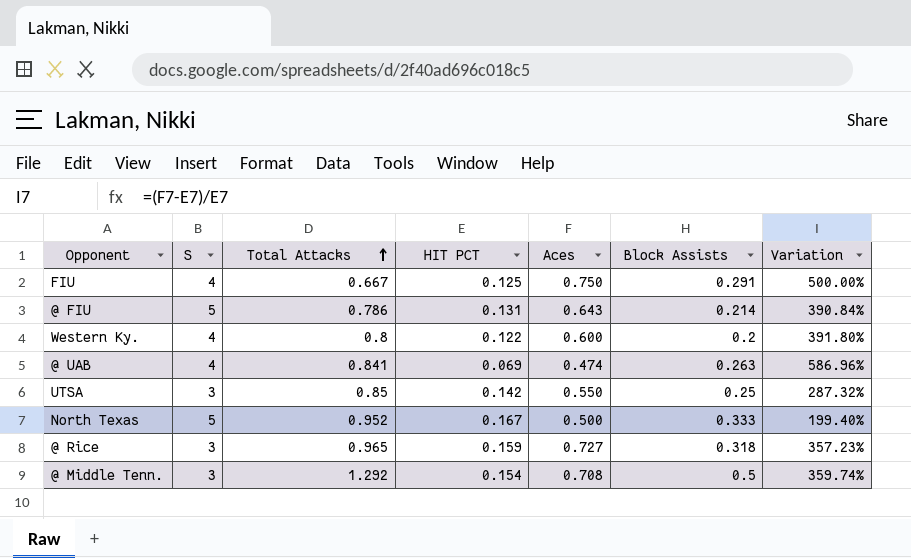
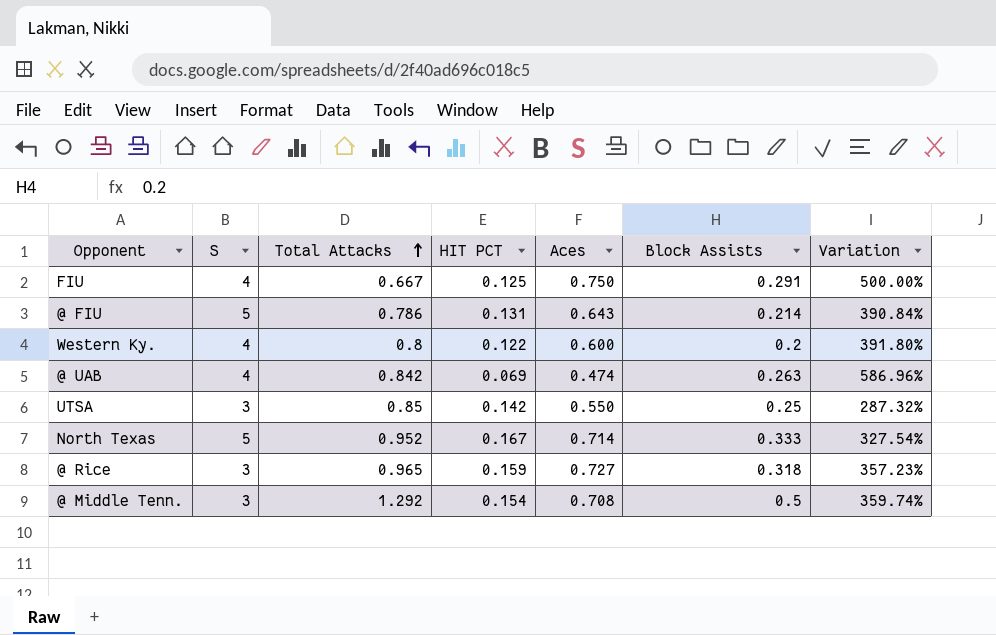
@ UAB | Total Attacks: 0.841 -> 0.842
North Texas | Aces: 0.500 -> 0.714
North Texas | Variation: 199.40% -> 327.54%

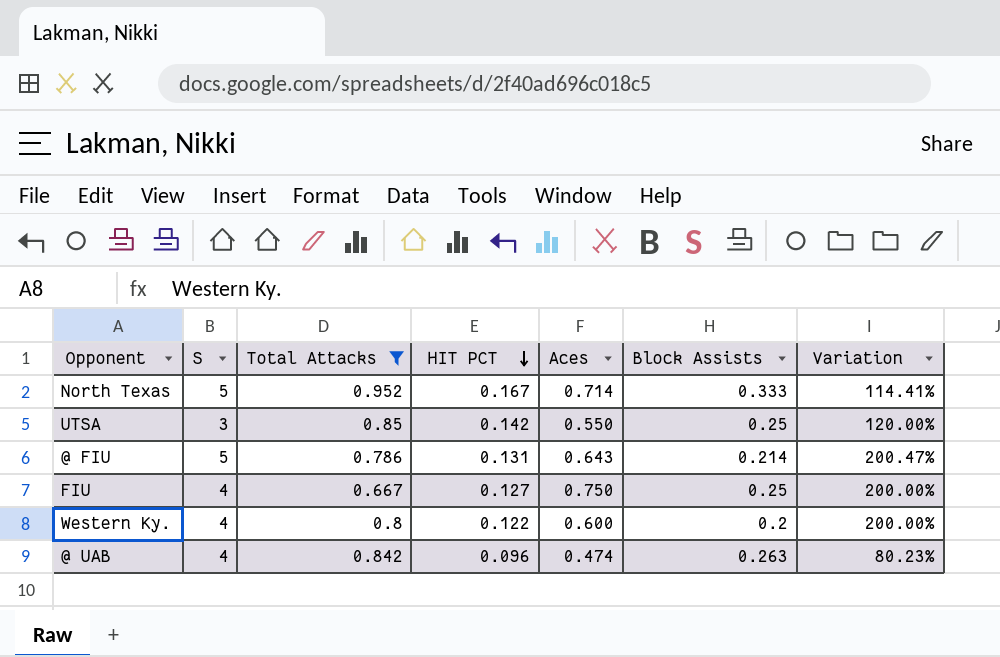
filter: none -> Total Attacks <= 0.952
row order: Total Attacks ascending -> HIT PCT descending
column Variation | formula: ([Aces] - [HIT PCT]) / [HIT PCT] -> ([Aces] - [Block Assists]) / [Block Assists]
FIU | HIT PCT: 0.125 -> 0.127
FIU | Block Assists: 0.291 -> 0.25
@ UAB | HIT PCT: 0.069 -> 0.096

